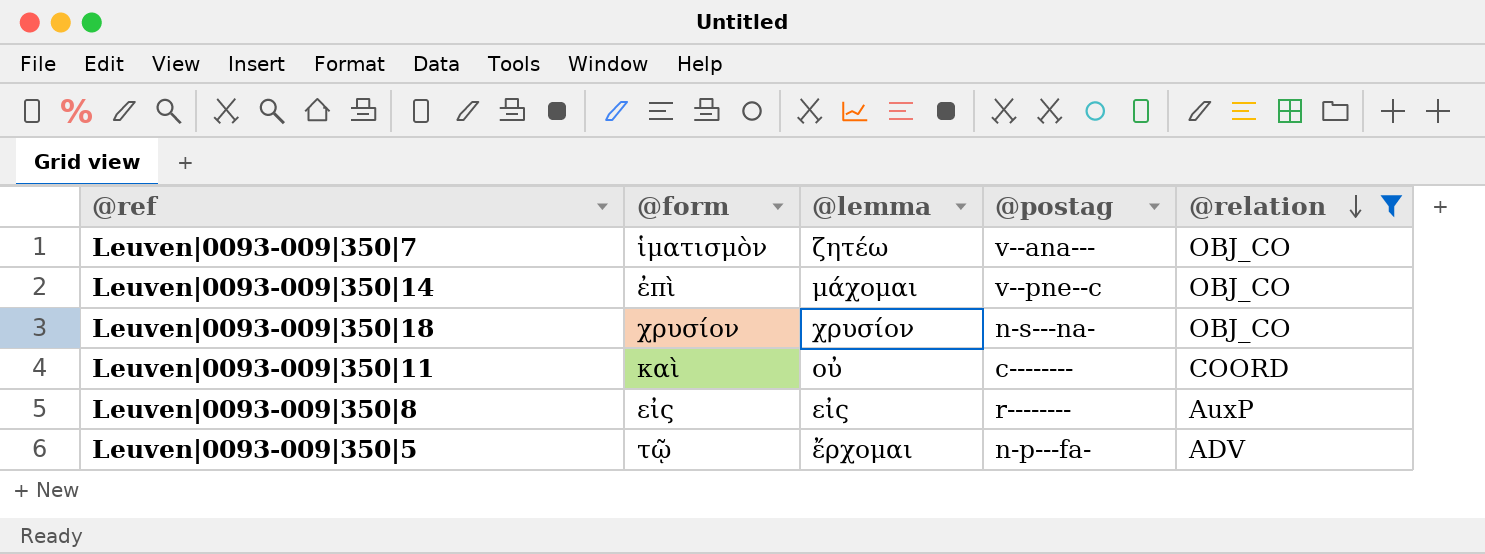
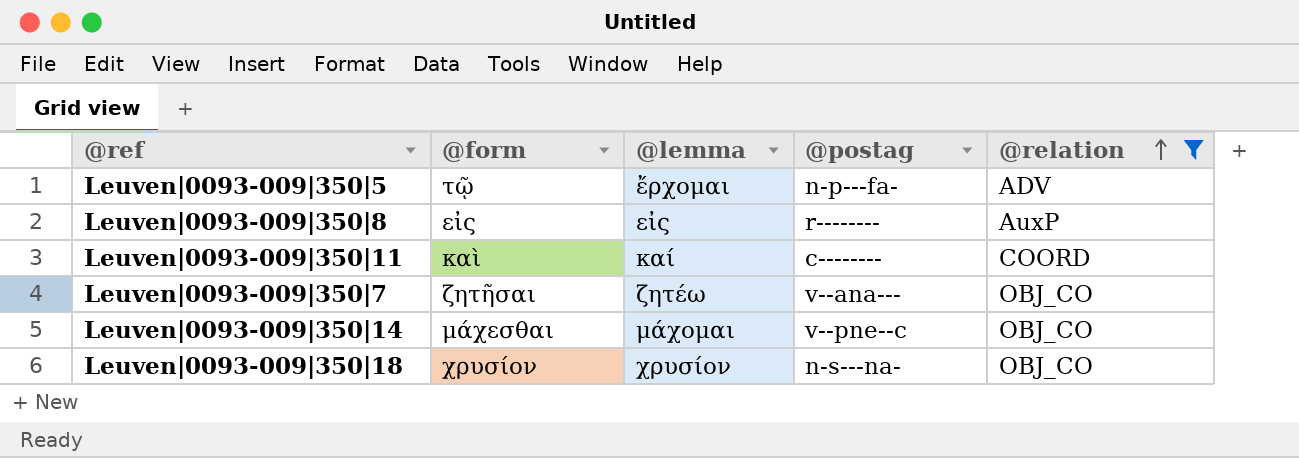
row order: @relation descending -> @relation ascending
Leuven|0093-009|350|11 | @lemma: οὐ -> καί
Leuven|0093-009|350|7 | @form: ἱματισμὸν -> ζητῆσαι
Leuven|0093-009|350|14 | @form: ἐπὶ -> μάχεσθαι

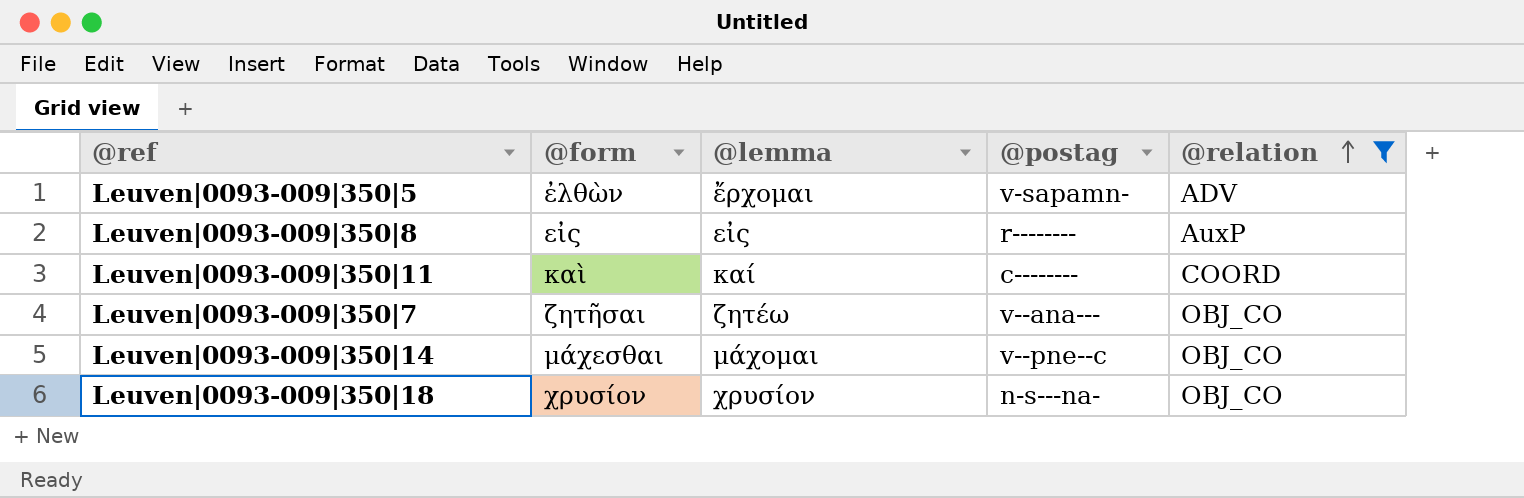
Leuven|0093-009|350|5 | @form: τῷ -> ἐλθὼν
Leuven|0093-009|350|5 | @postag: n-p---fa- -> v-sapamn-

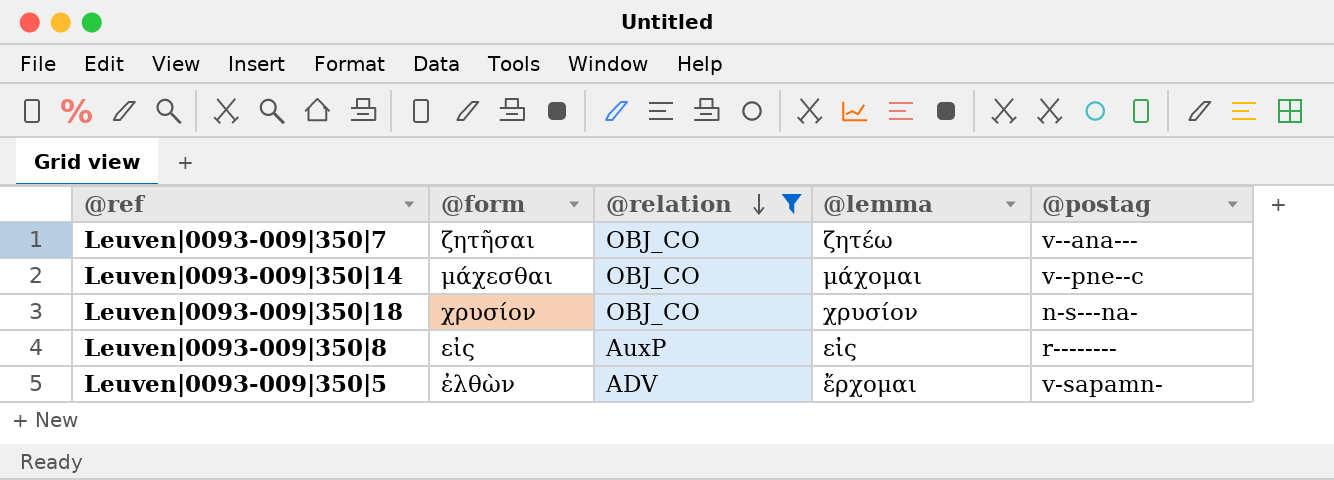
row order: @relation ascending -> @relation descending
column @relation | position: 5 -> 3
row Leuven|0093-009|350|11: καὶ | καί | c-------- | COORD -> none

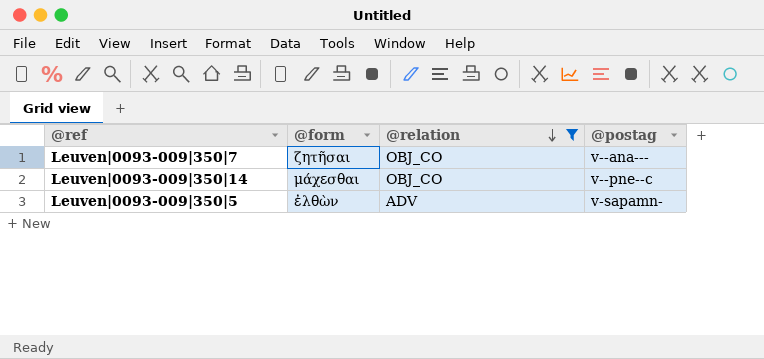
column @lemma | position: 4 -> none
row Leuven|0093-009|350|18: χρυσίον | OBJ_CO | χρυσίον | n-s---na- -> none
row Leuven|0093-009|350|8: εἰς | AuxP | εἰς | r-------- -> none

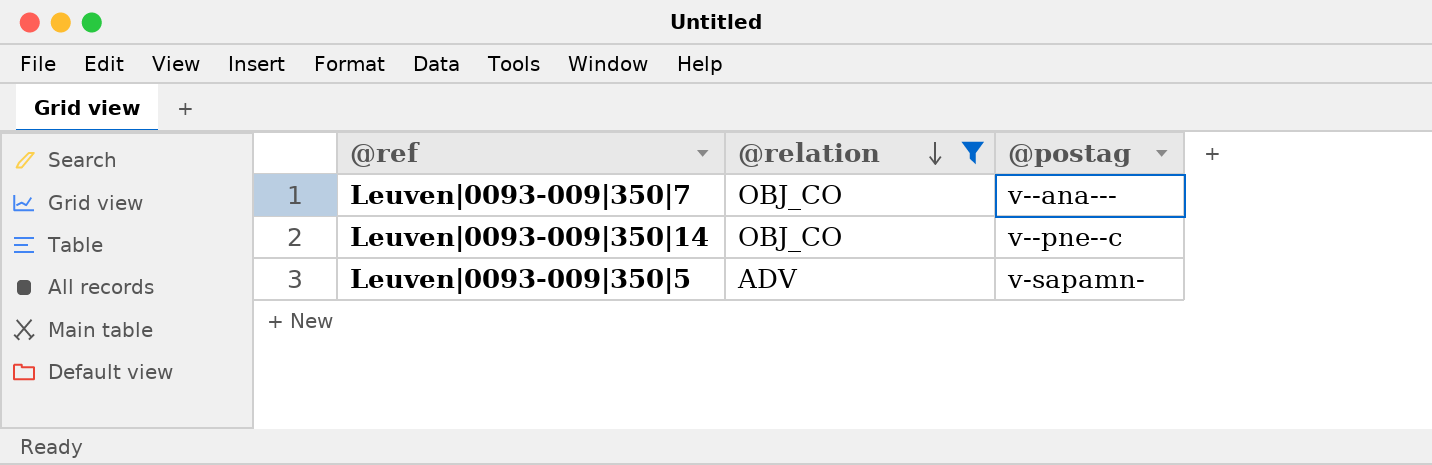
column @form | position: 2 -> none

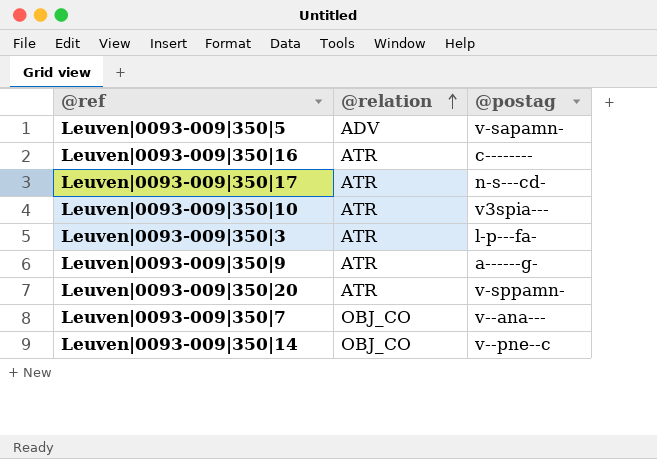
filter: @relation != ATR -> none
row order: @relation descending -> @relation ascending

